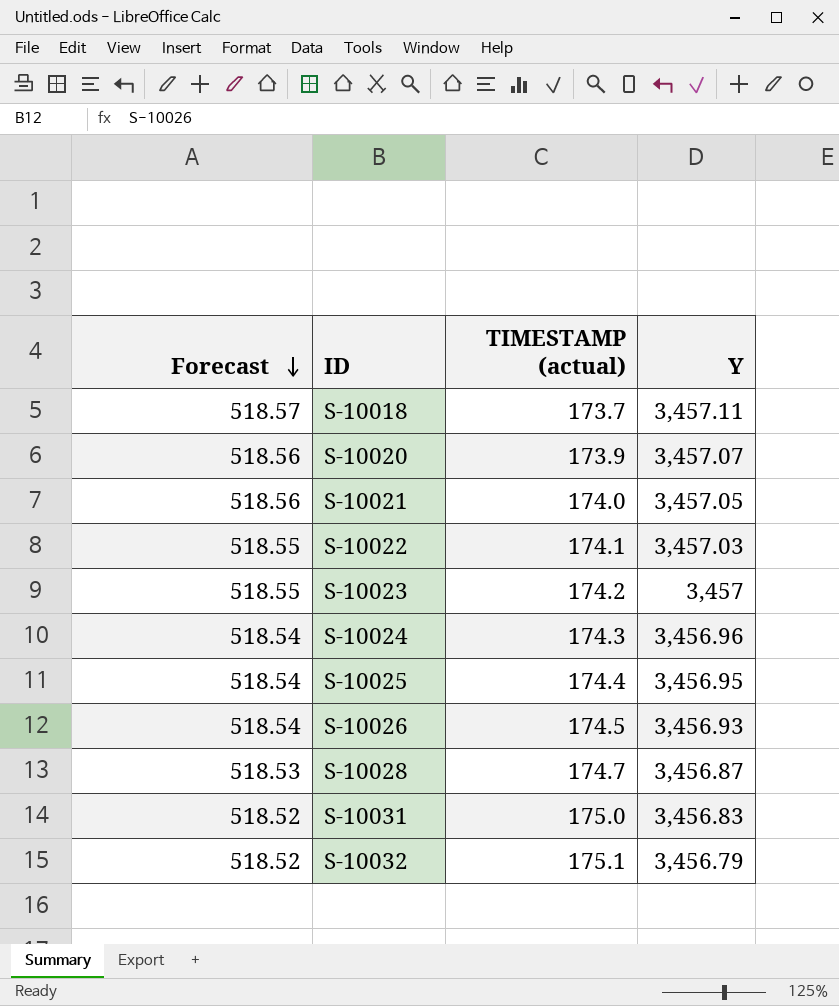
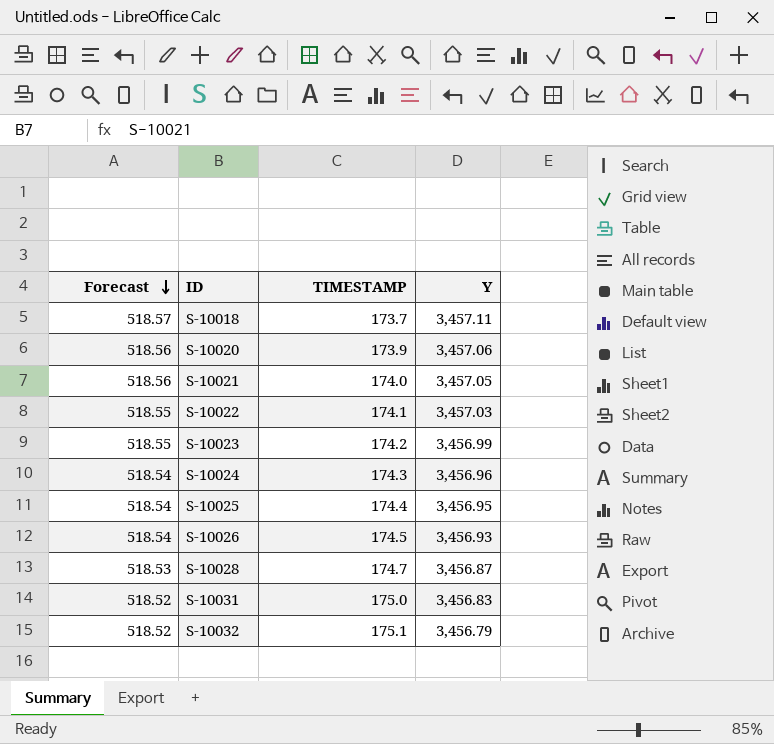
column name: TIMESTAMP (actual) -> TIMESTAMP
S-10020 | Y: 3,457.07 -> 3,457.06
S-10023 | Y: 3,457 -> 3,456.99

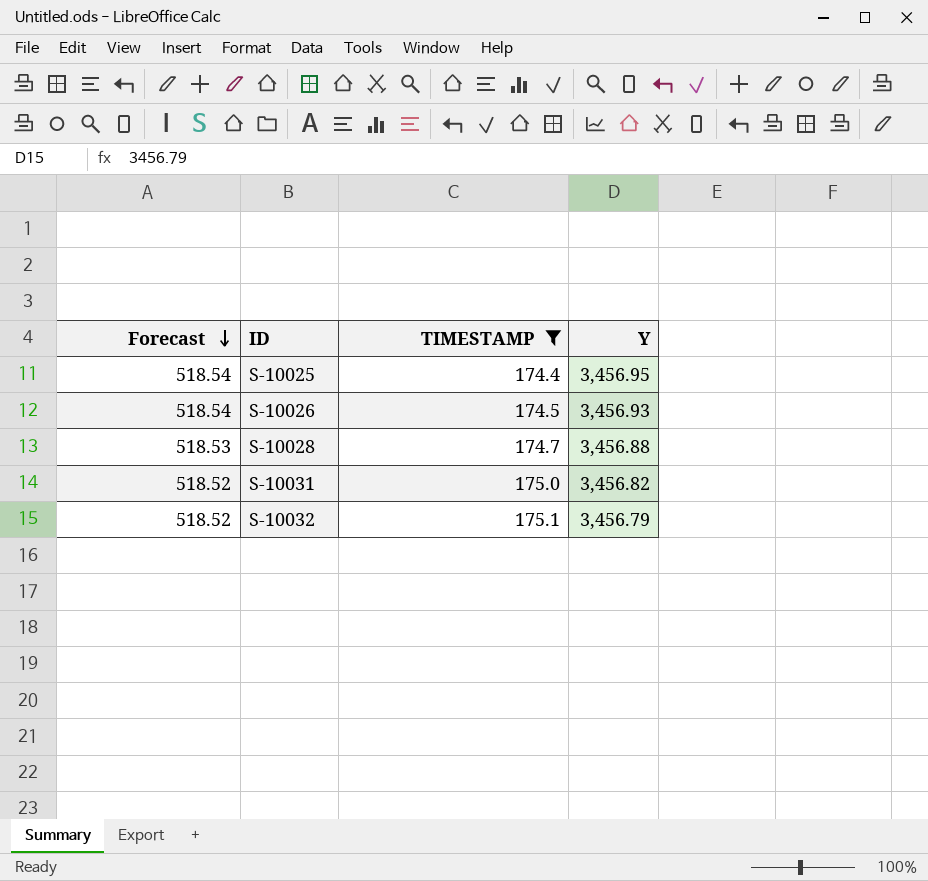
filter: none -> TIMESTAMP >= 174.4
S-10028 | Y: 3,456.87 -> 3,456.88
S-10031 | Y: 3,456.83 -> 3,456.82

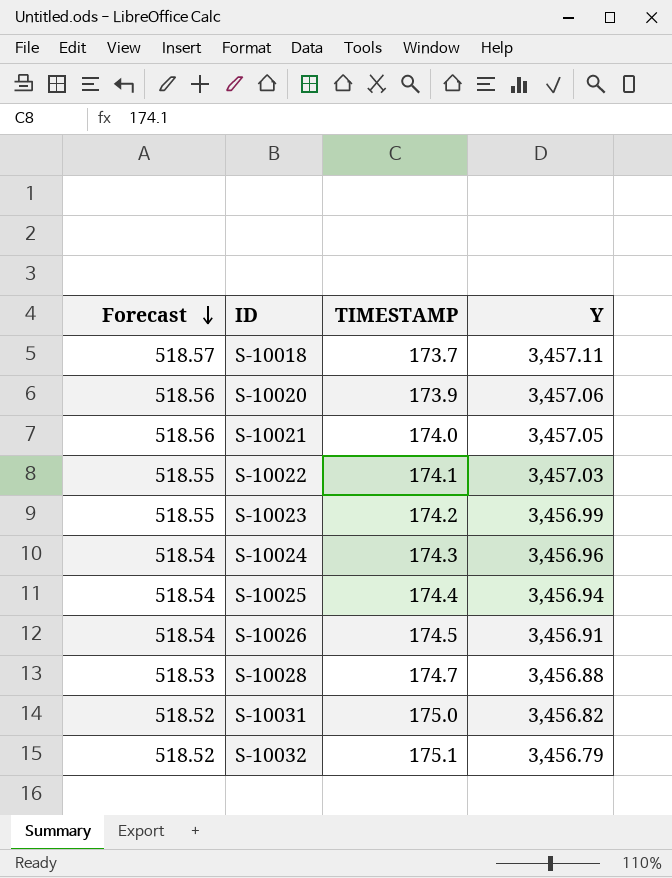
filter: TIMESTAMP >= 174.4 -> none
S-10025 | Y: 3,456.95 -> 3,456.94
S-10026 | Y: 3,456.93 -> 3,456.91

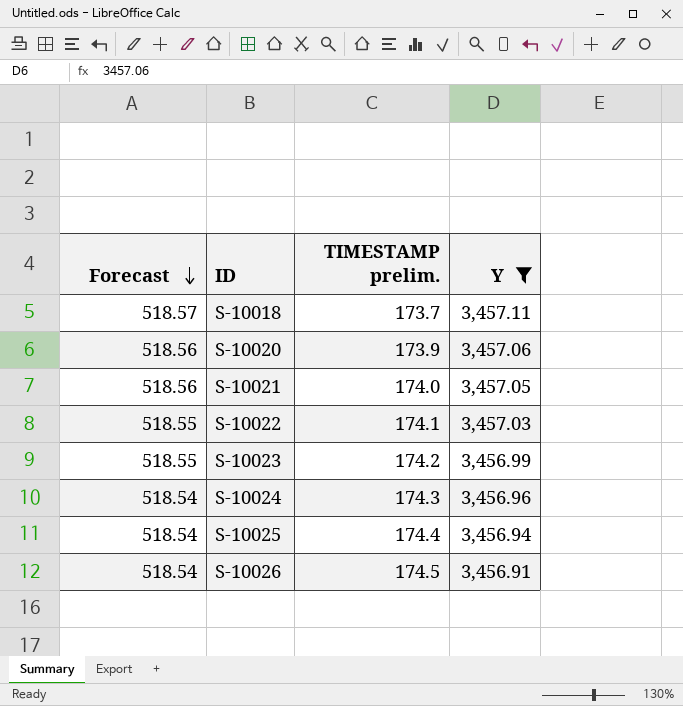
filter: none -> Y >= 3,456.91
column name: TIMESTAMP -> TIMESTAMP prelim.

